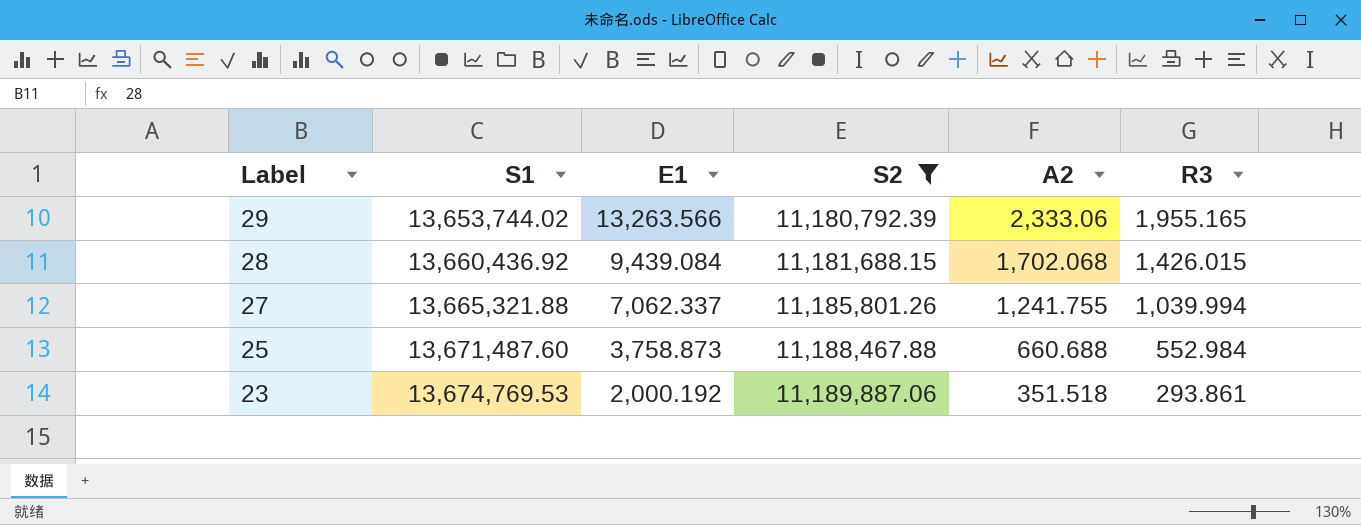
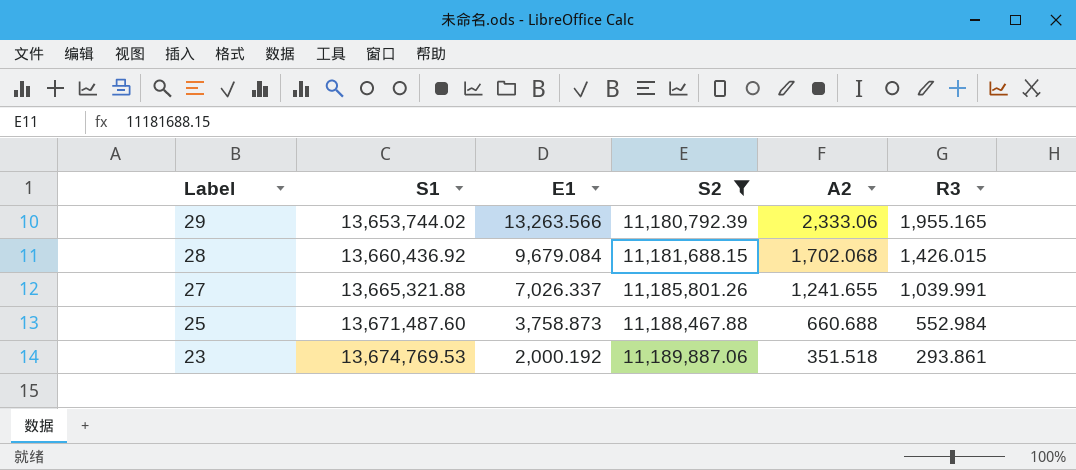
28 | E1: 9,439.084 -> 9,679.084
27 | E1: 7,062.337 -> 7,026.337
27 | A2: 1,241.755 -> 1,241.655
27 | R3: 1,039.994 -> 1,039.991

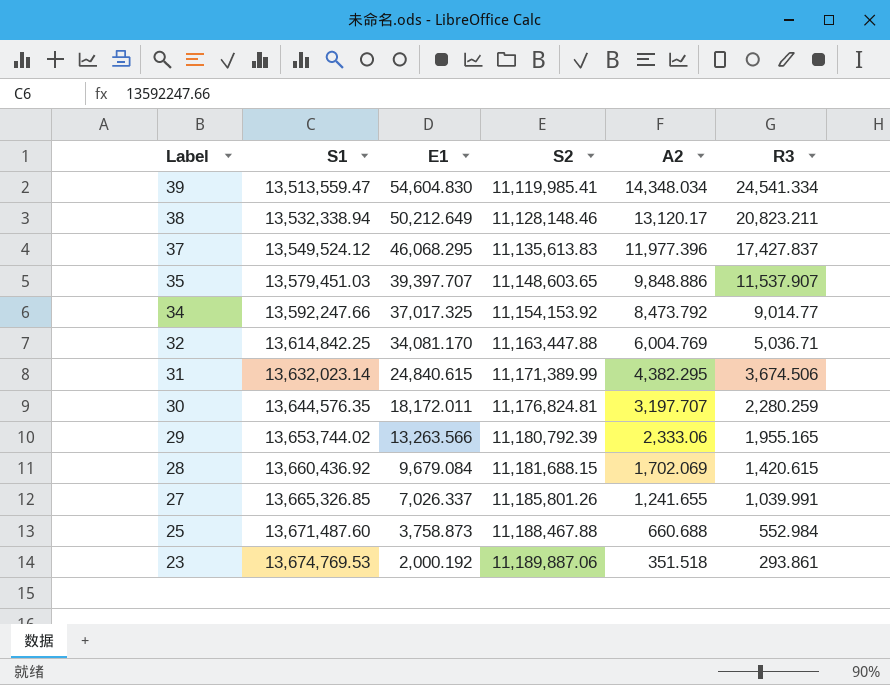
filter: S2 >= 11,180,792.39 -> none
28 | A2: 1,702.068 -> 1,702.069
28 | R3: 1,426.015 -> 1,420.615
27 | S1: 13,665,321.88 -> 13,665,326.85

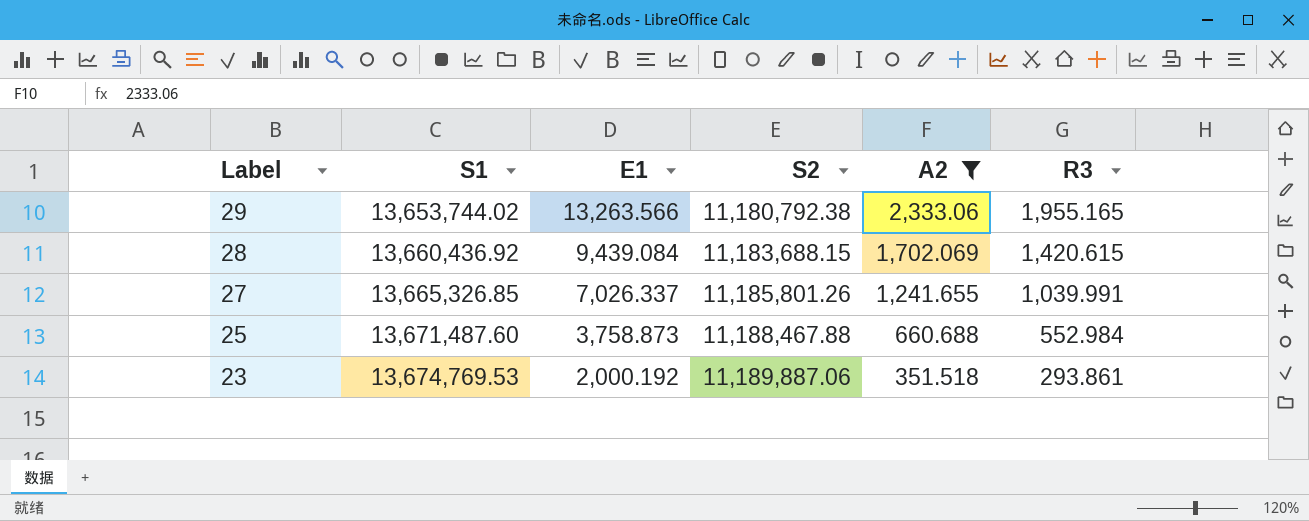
filter: none -> A2 <= 2,333.06
29 | S2: 11,180,792.39 -> 11,180,792.38
28 | E1: 9,679.084 -> 9,439.084
28 | S2: 11,181,688.15 -> 11,183,688.15

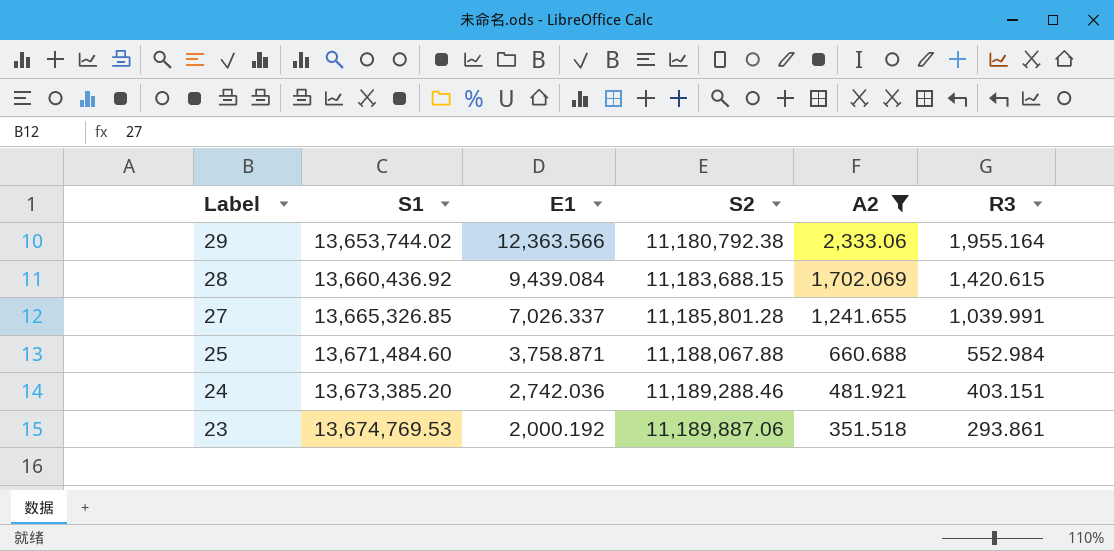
29 | E1: 13,263.566 -> 12,363.566
29 | R3: 1,955.165 -> 1,955.164
27 | S2: 11,185,801.26 -> 11,185,801.28
25 | S1: 13,671,487.60 -> 13,671,484.60
25 | E1: 3,758.873 -> 3,758.871
25 | S2: 11,188,467.88 -> 11,188,067.88
row 24: none -> 13,673,385.20 | 2,742.036 | 11,189,288.46 | 481.921 | 403.151

